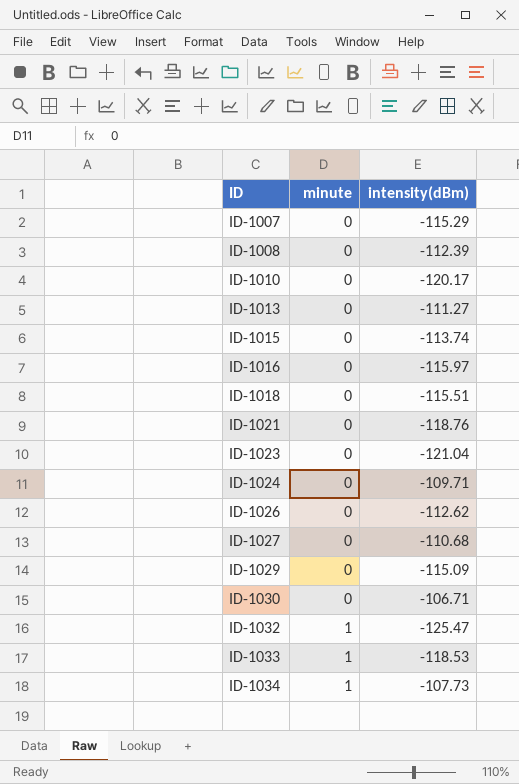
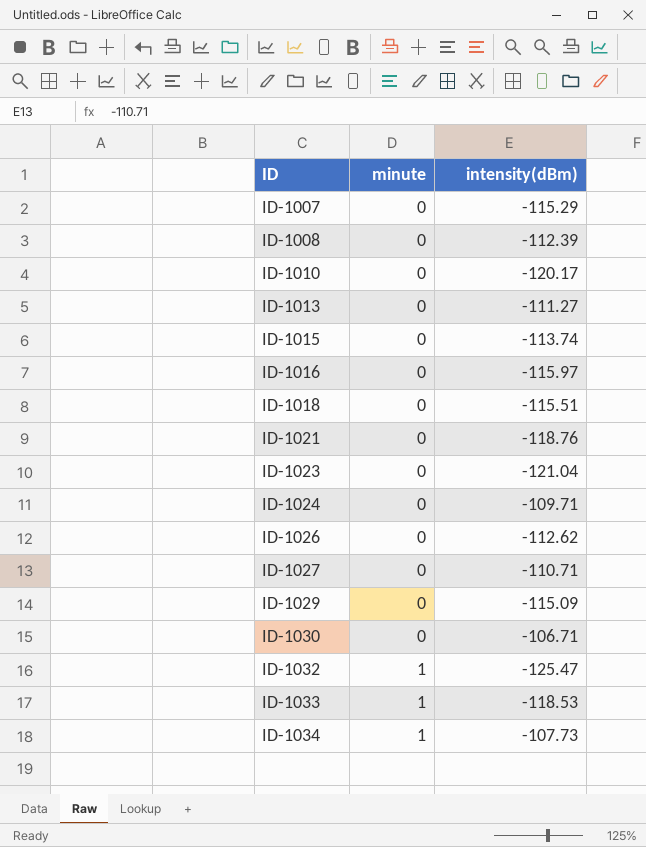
ID-1027 | intensity(dBm): -110.68 -> -110.71

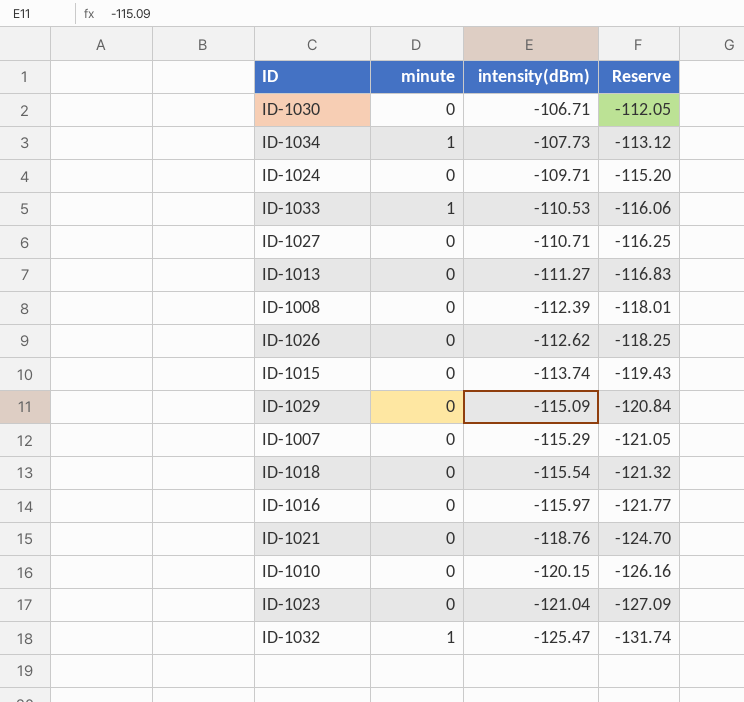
row order: ID ascending -> intensity(dBm) descending
column Reserve | formula: none -> [intensity(dBm)] * 1.05
ID-1033 | intensity(dBm): -118.53 -> -110.53
ID-1018 | intensity(dBm): -115.51 -> -115.54
ID-1010 | intensity(dBm): -120.17 -> -120.15

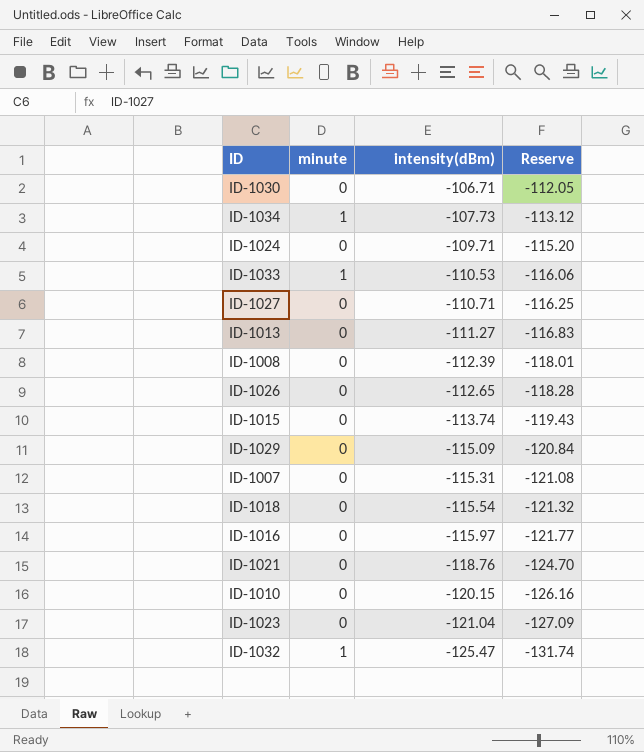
ID-1026 | intensity(dBm): -112.62 -> -112.65
ID-1026 | Reserve: -118.25 -> -118.28
ID-1007 | intensity(dBm): -115.29 -> -115.31
ID-1007 | Reserve: -121.05 -> -121.08

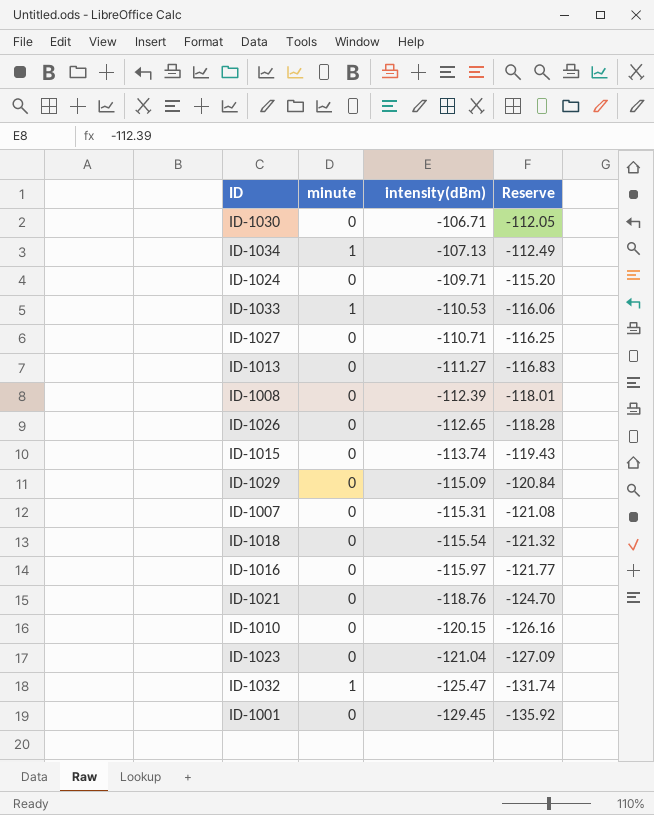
ID-1034 | intensity(dBm): -107.73 -> -107.13
ID-1034 | Reserve: -113.12 -> -112.49
row ID-1001: none -> 0 | -129.45 | -135.92

